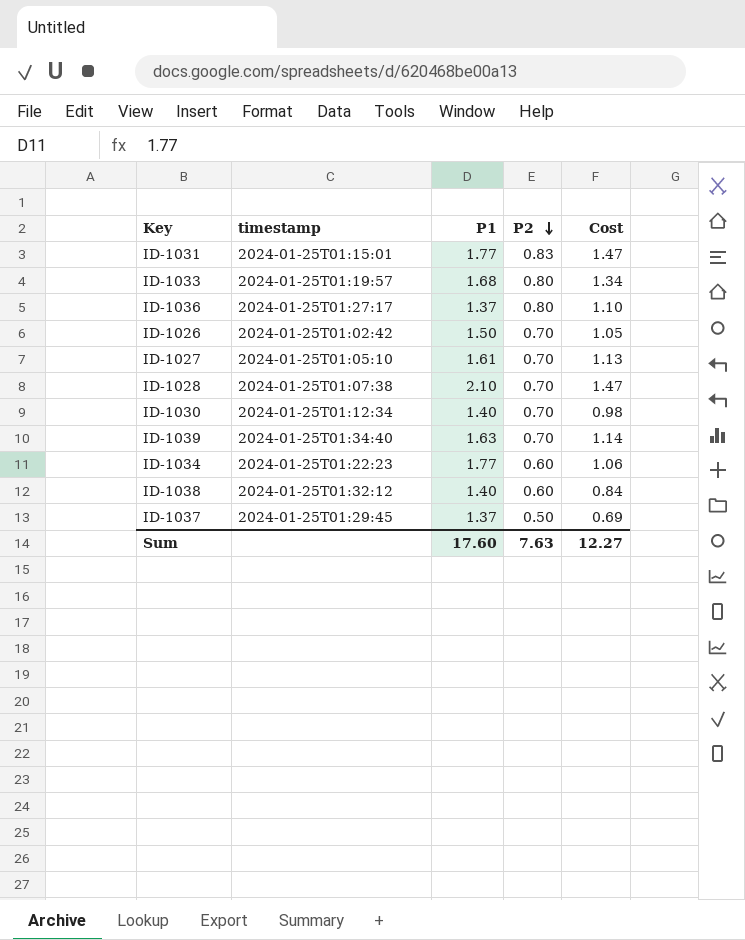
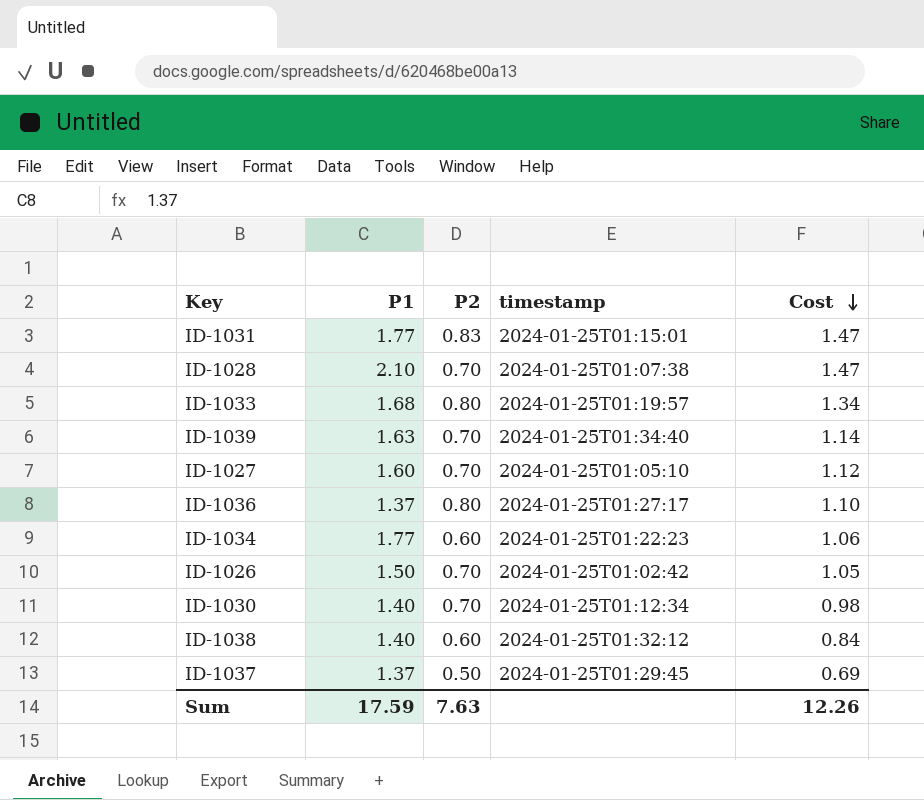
row order: P2 descending -> Cost descending
column timestamp | position: 2 -> 4
ID-1027 | P1: 1.61 -> 1.60
ID-1027 | Cost: 1.13 -> 1.12
Sum | P1: 17.60 -> 17.59
Sum | Cost: 12.27 -> 12.26

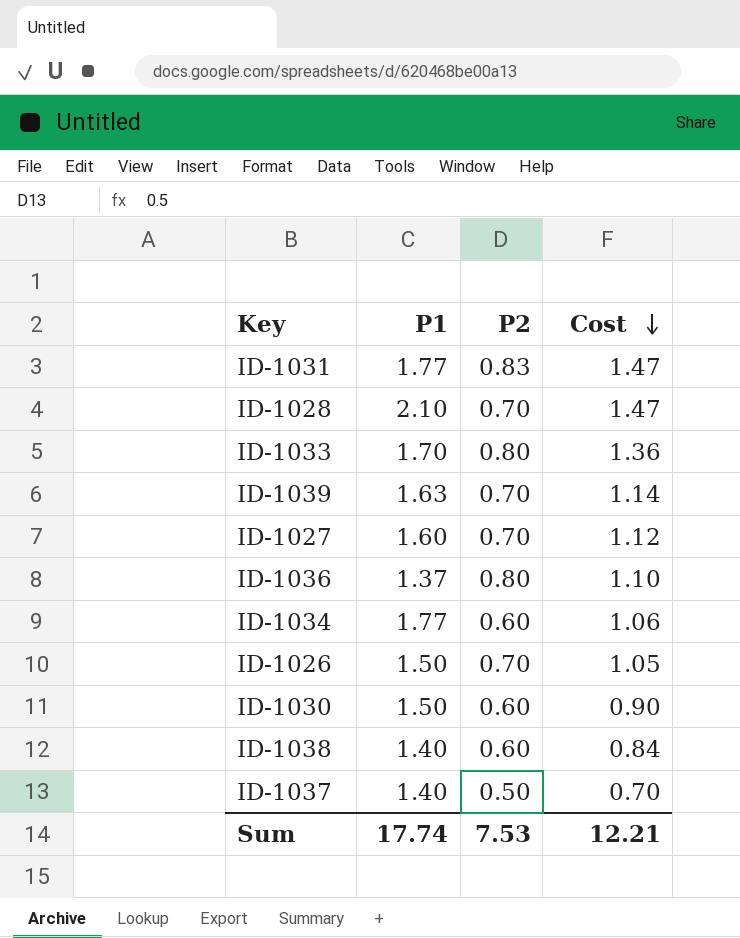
column timestamp | position: 4 -> none
ID-1033 | P1: 1.68 -> 1.70
ID-1033 | Cost: 1.34 -> 1.36
ID-1030 | P1: 1.40 -> 1.50
ID-1030 | P2: 0.70 -> 0.60
ID-1030 | Cost: 0.98 -> 0.90
ID-1037 | P1: 1.37 -> 1.40
ID-1037 | Cost: 0.69 -> 0.70
Sum | P1: 17.59 -> 17.74
Sum | P2: 7.63 -> 7.53
Sum | Cost: 12.26 -> 12.21

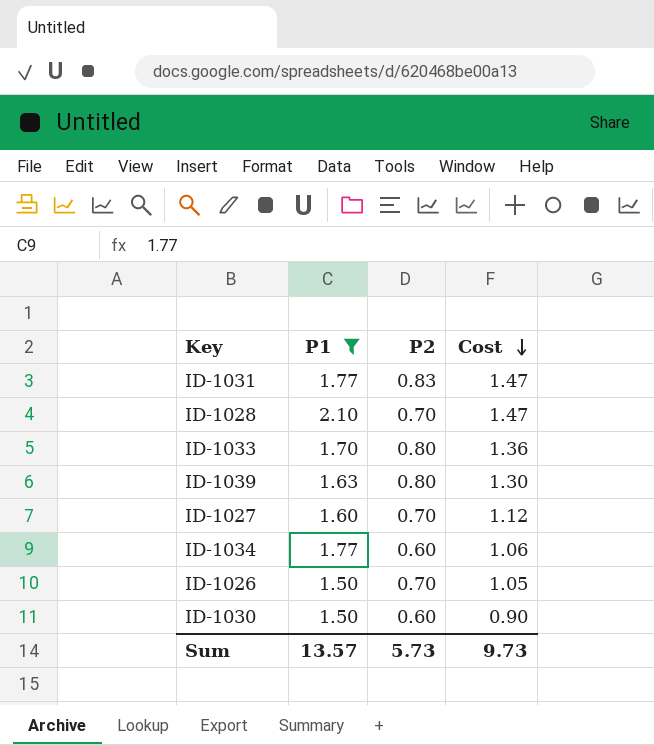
filter: none -> P1 >= 1.50
ID-1039 | P2: 0.70 -> 0.80
ID-1039 | Cost: 1.14 -> 1.30
Sum | P1: 17.74 -> 13.57
Sum | P2: 7.53 -> 5.73
Sum | Cost: 12.21 -> 9.73

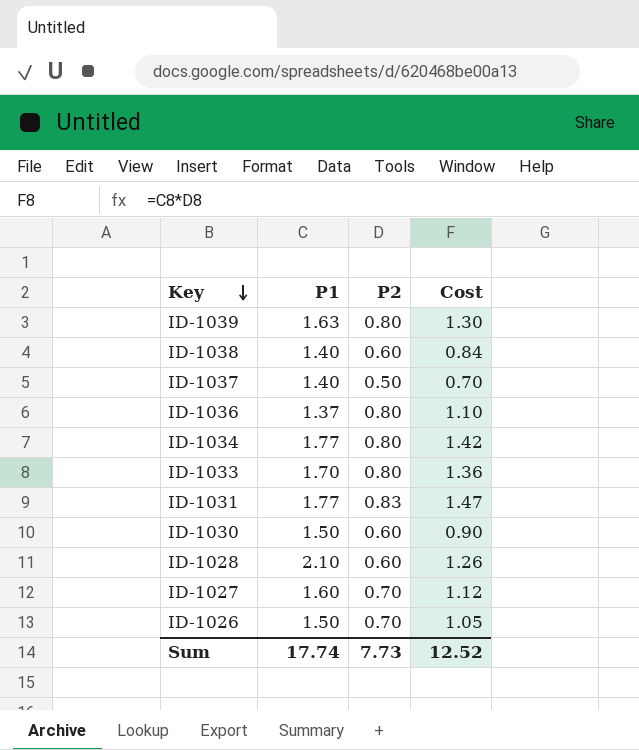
filter: P1 >= 1.50 -> none
row order: Cost descending -> Key descending
ID-1034 | P2: 0.60 -> 0.80
ID-1034 | Cost: 1.06 -> 1.42
ID-1028 | P2: 0.70 -> 0.60
ID-1028 | Cost: 1.47 -> 1.26
Sum | P1: 13.57 -> 17.74
Sum | P2: 5.73 -> 7.73
Sum | Cost: 9.73 -> 12.52

